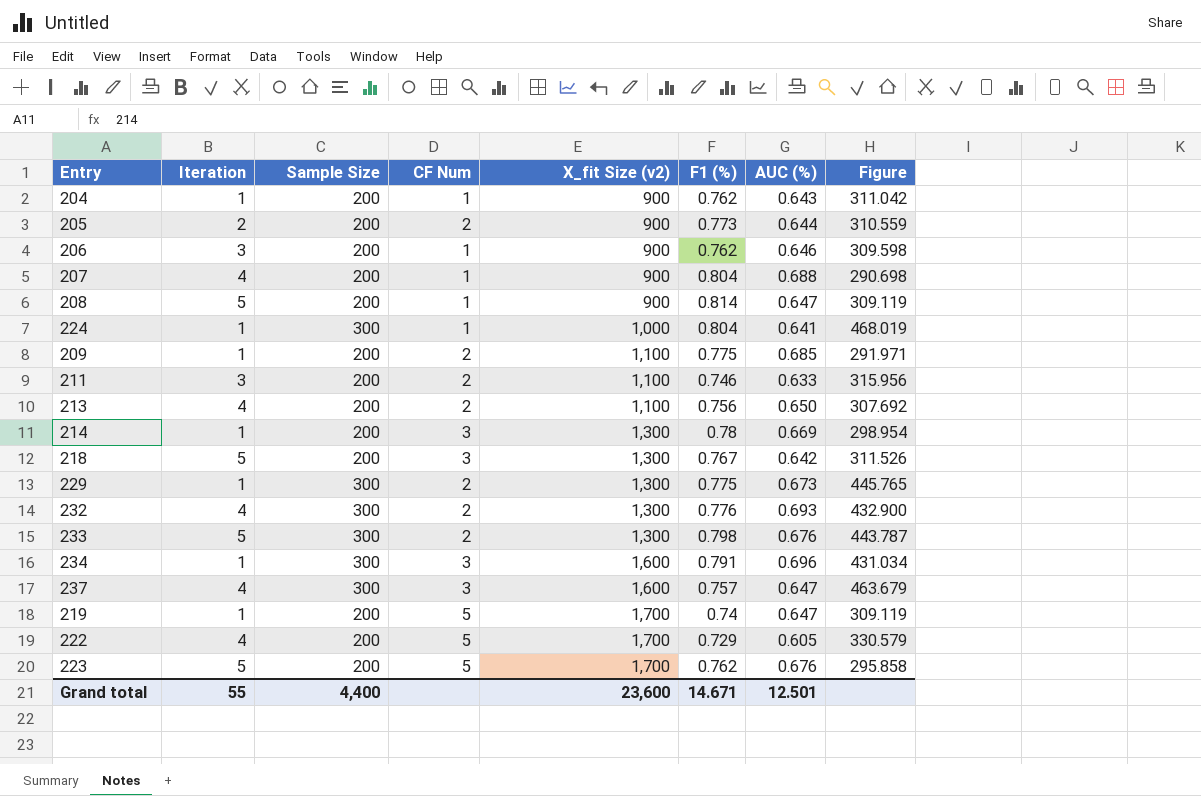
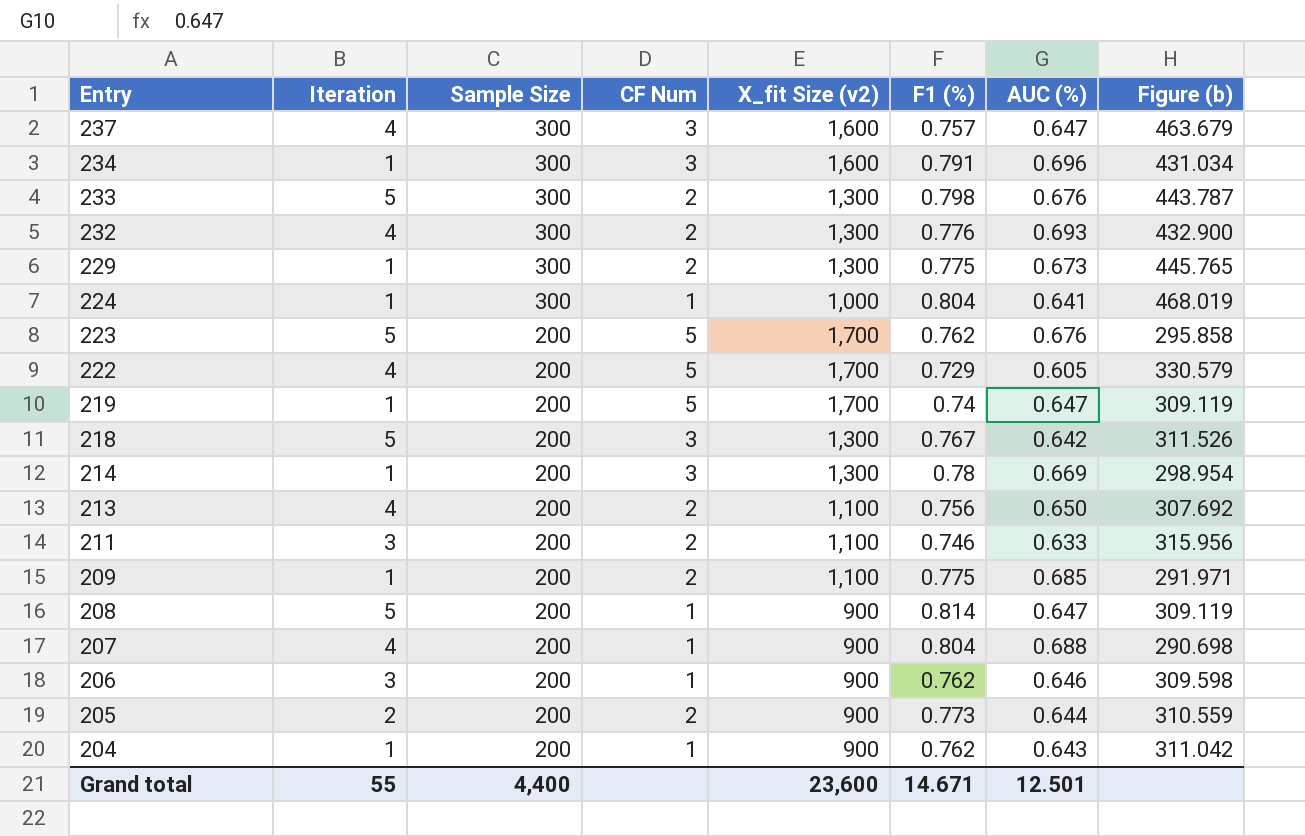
row order: X_fit Size (v2) ascending -> Entry descending
column name: Figure -> Figure (b)

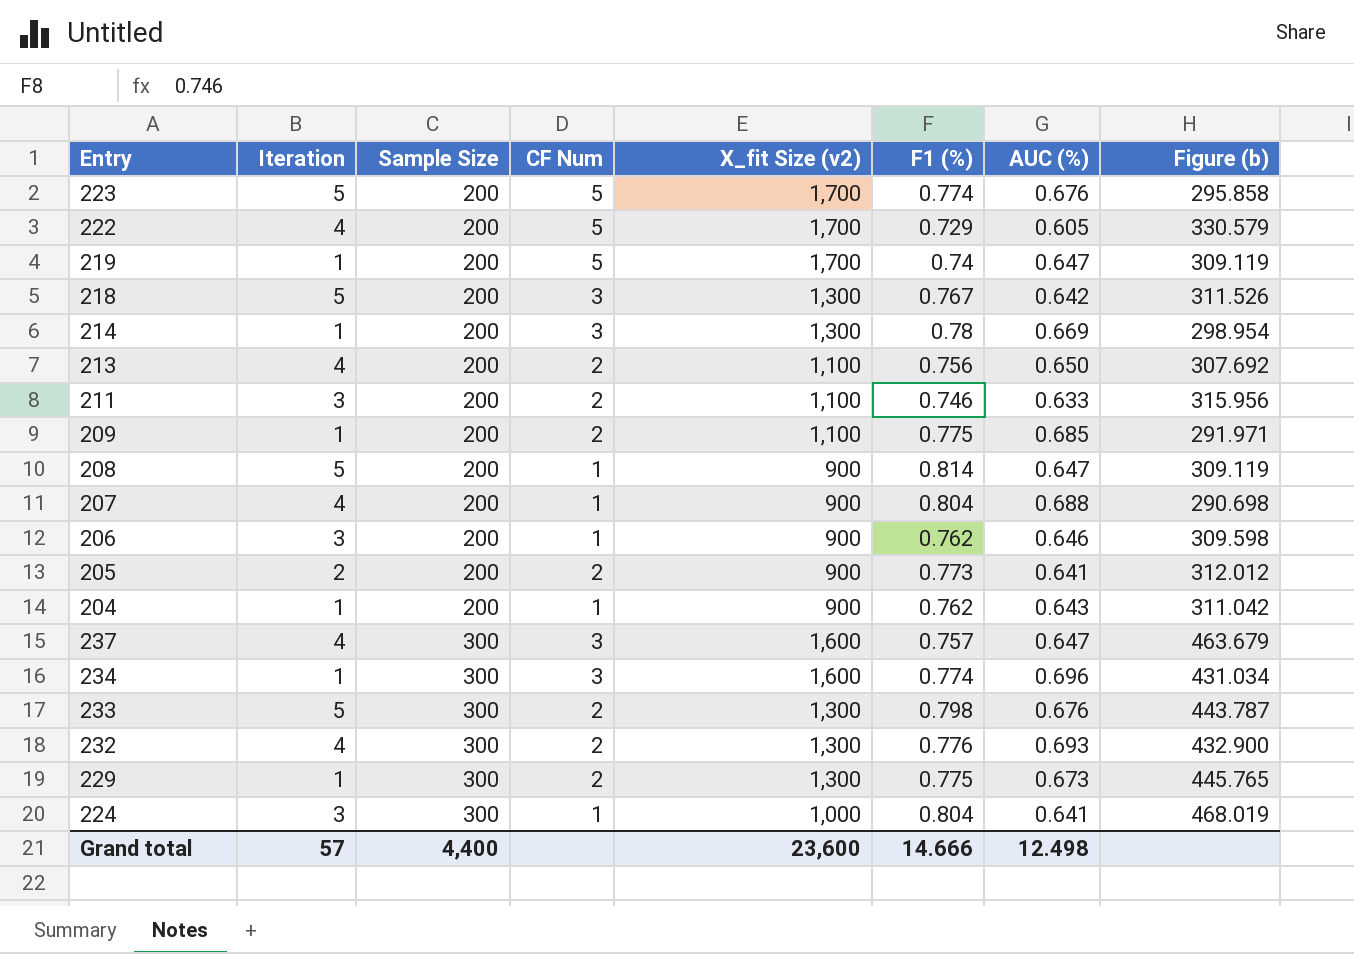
row order: Entry descending -> Sample Size ascending
223 | F1 (%): 0.762 -> 0.774
205 | AUC (%): 0.644 -> 0.641
205 | Figure (b): 310.559 -> 312.012
234 | F1 (%): 0.791 -> 0.774
224 | Iteration: 1 -> 3
Grand total | Iteration: 55 -> 57
Grand total | F1 (%): 14.671 -> 14.666
Grand total | AUC (%): 12.501 -> 12.498

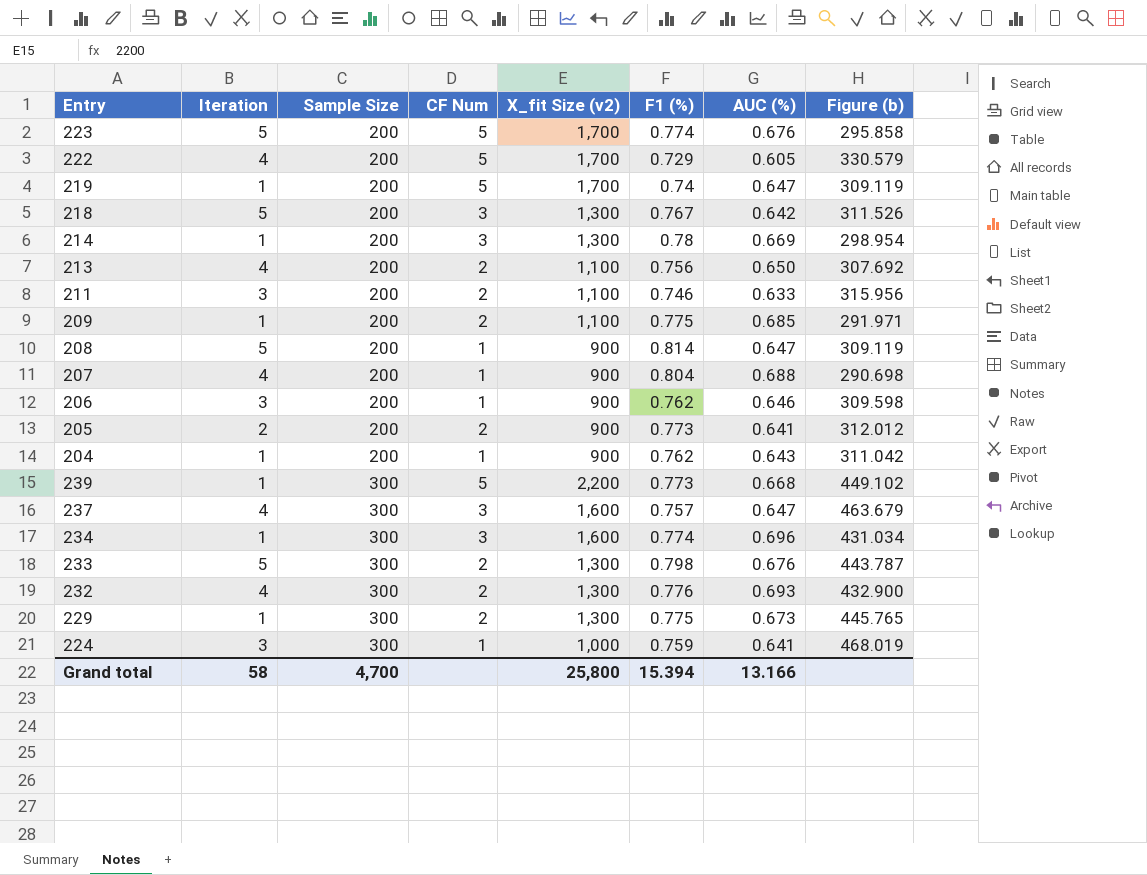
row 239: none -> 1 | 300 | 5 | 2,200 | 0.773 | 0.668 | 449.102
224 | F1 (%): 0.804 -> 0.759
Grand total | Iteration: 57 -> 58
Grand total | Sample Size: 4,400 -> 4,700
Grand total | X_fit Size (v2): 23,600 -> 25,800
Grand total | F1 (%): 14.666 -> 15.394
Grand total | AUC (%): 12.498 -> 13.166

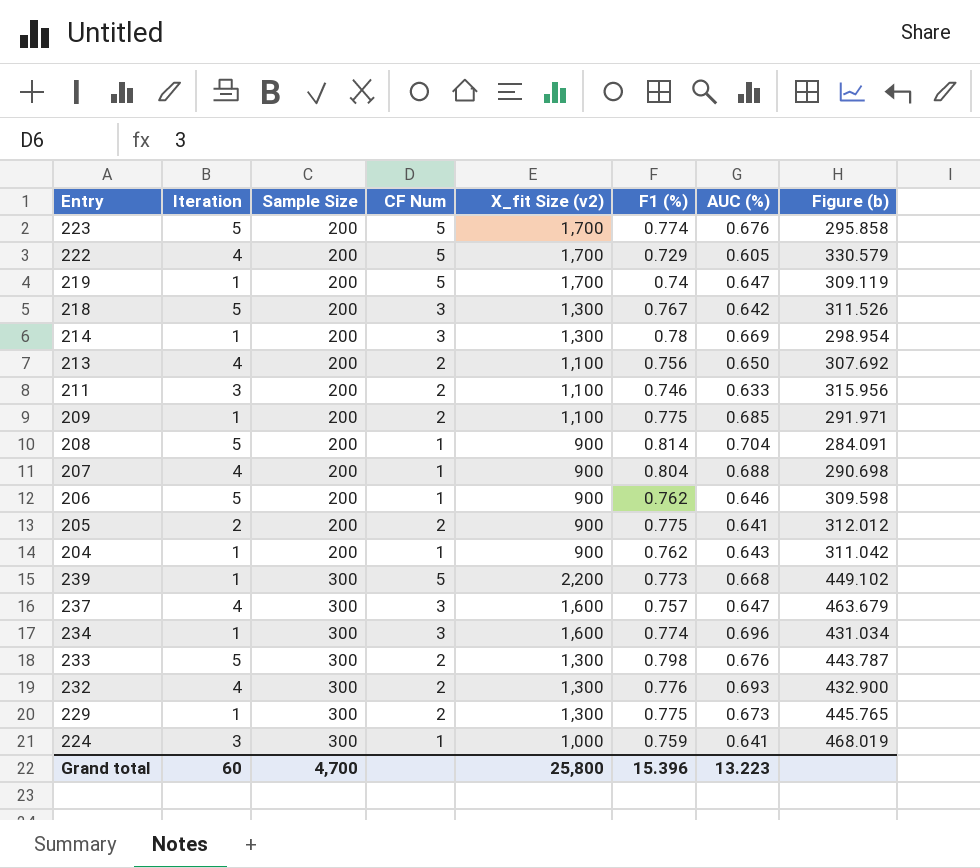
208 | AUC (%): 0.647 -> 0.704
208 | Figure (b): 309.119 -> 284.091
206 | Iteration: 3 -> 5
205 | F1 (%): 0.773 -> 0.775
Grand total | Iteration: 58 -> 60
Grand total | F1 (%): 15.394 -> 15.396
Grand total | AUC (%): 13.166 -> 13.223

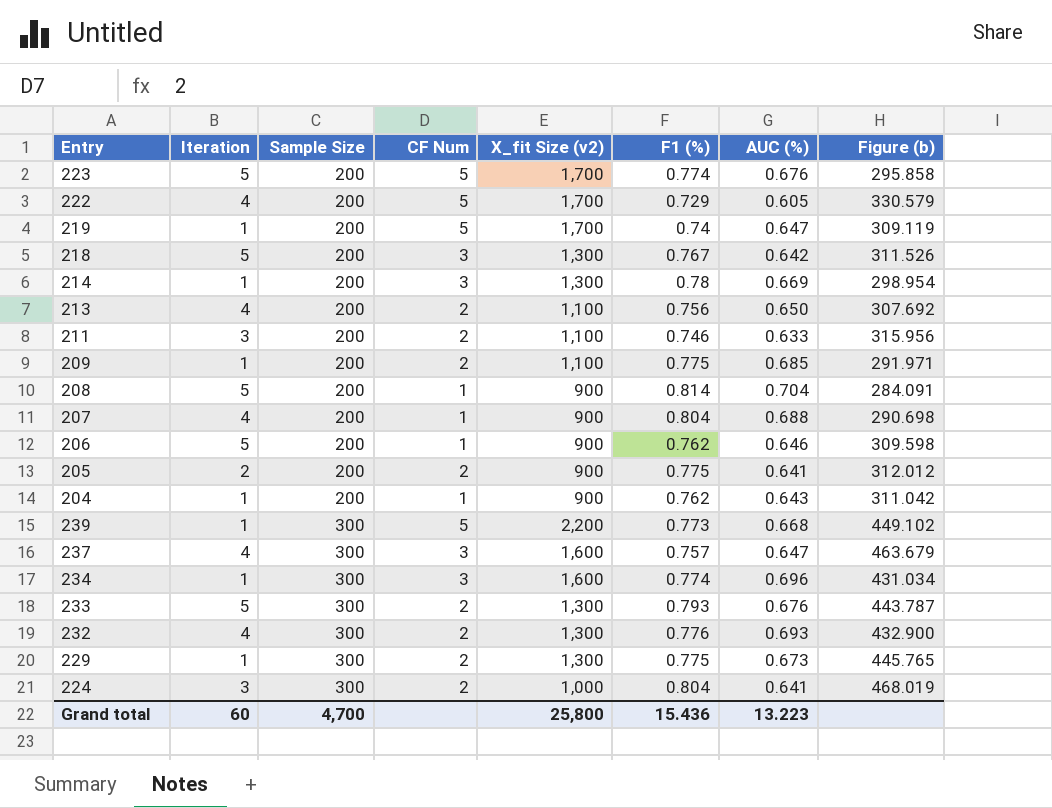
233 | F1 (%): 0.798 -> 0.793
224 | CF Num: 1 -> 2
224 | F1 (%): 0.759 -> 0.804
Grand total | F1 (%): 15.396 -> 15.436

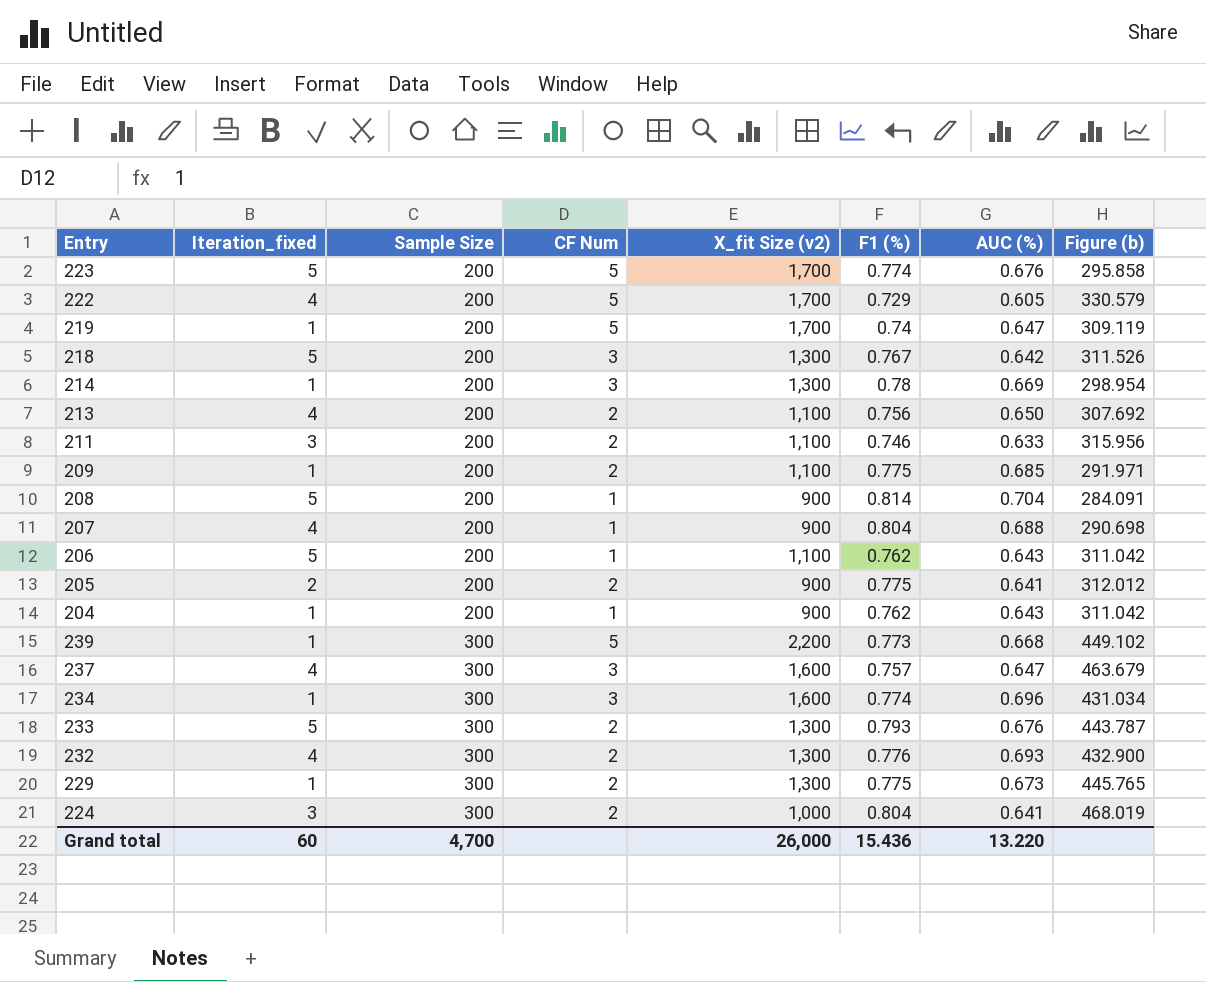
column name: Iteration -> Iteration_fixed
206 | X_fit Size (v2): 900 -> 1,100
206 | AUC (%): 0.646 -> 0.643
206 | Figure (b): 309.598 -> 311.042
Grand total | X_fit Size (v2): 25,800 -> 26,000
Grand total | AUC (%): 13.223 -> 13.220

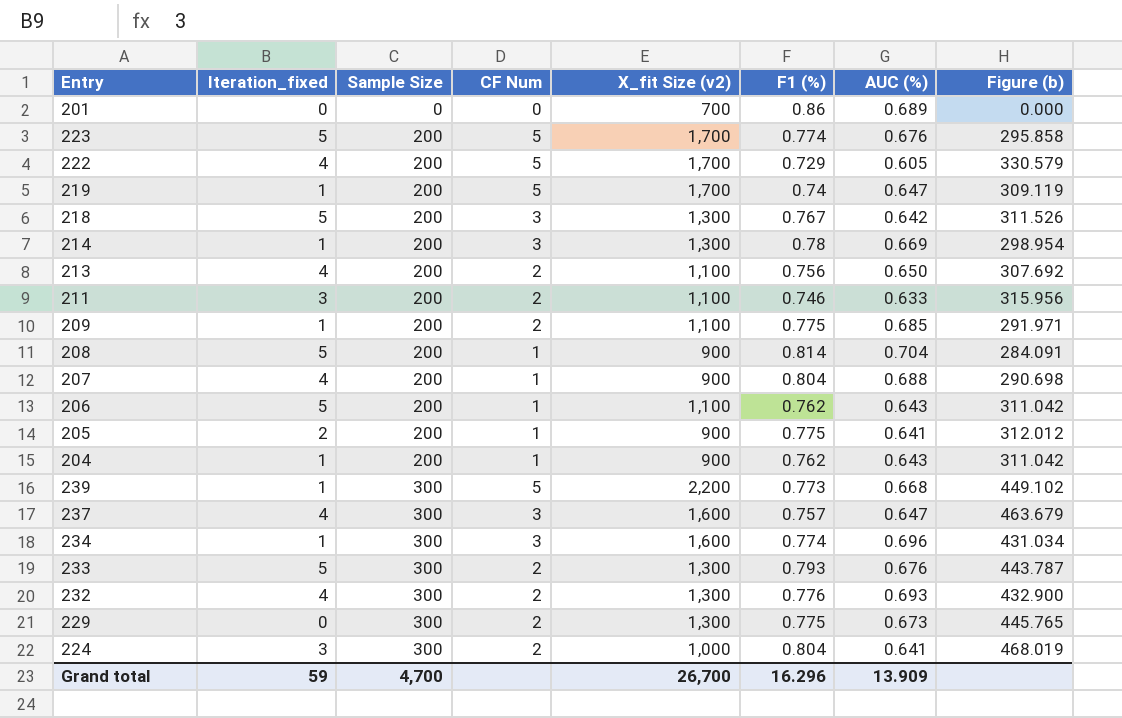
row 201: none -> 0 | 0 | 0 | 700 | 0.86 | 0.689 | 0.000
205 | CF Num: 2 -> 1
229 | Iteration_fixed: 1 -> 0
Grand total | Iteration_fixed: 60 -> 59
Grand total | X_fit Size (v2): 26,000 -> 26,700
Grand total | F1 (%): 15.436 -> 16.296
Grand total | AUC (%): 13.220 -> 13.909

